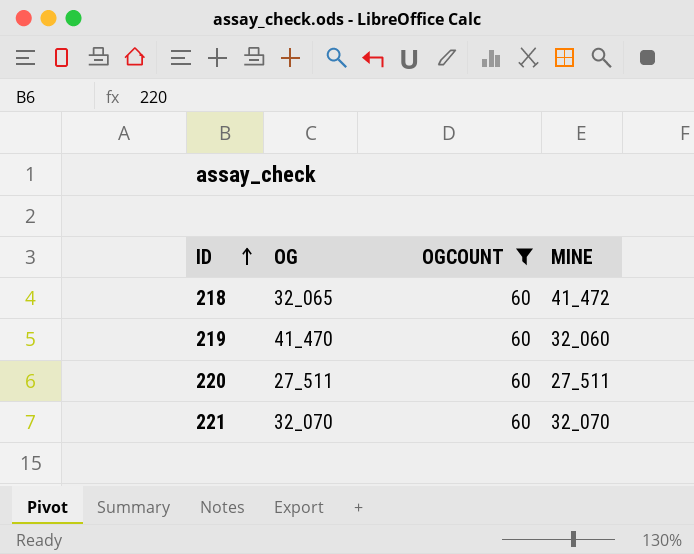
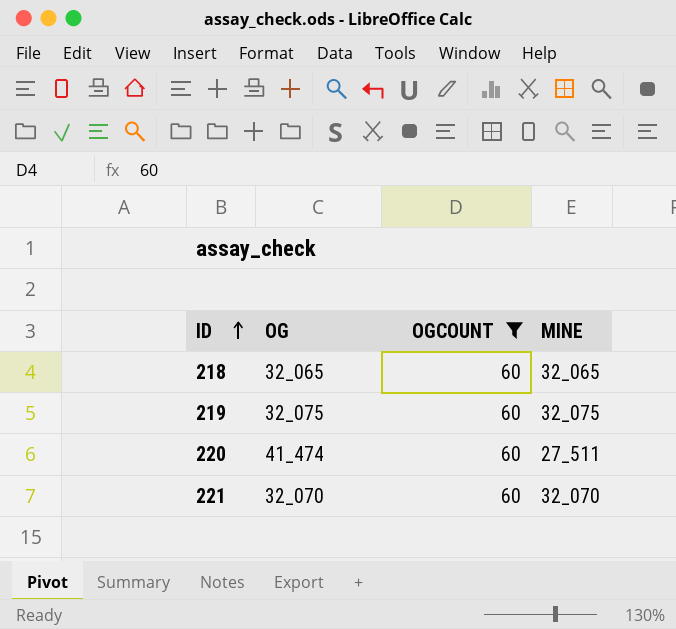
218 | MINE: 41_472 -> 32_065
219 | OG: 41_470 -> 32_075
219 | MINE: 32_060 -> 32_075
220 | OG: 27_511 -> 41_474

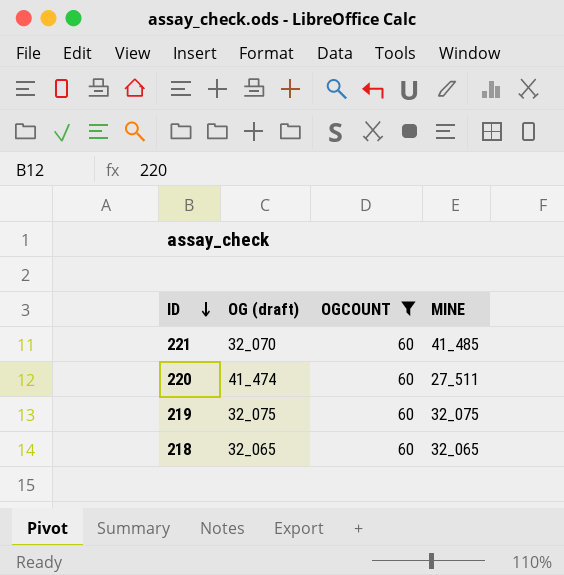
row order: ID ascending -> ID descending
column name: OG -> OG (draft)
221 | MINE: 32_070 -> 41_485

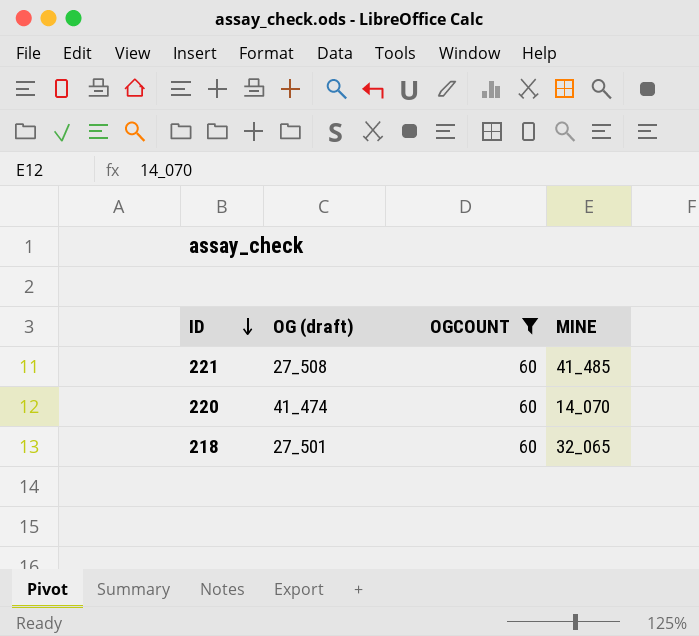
row 219: 32_075 | 60 | 32_075 -> none
221 | OG (draft): 32_070 -> 27_508
220 | MINE: 27_511 -> 14_070
218 | OG (draft): 32_065 -> 27_501

